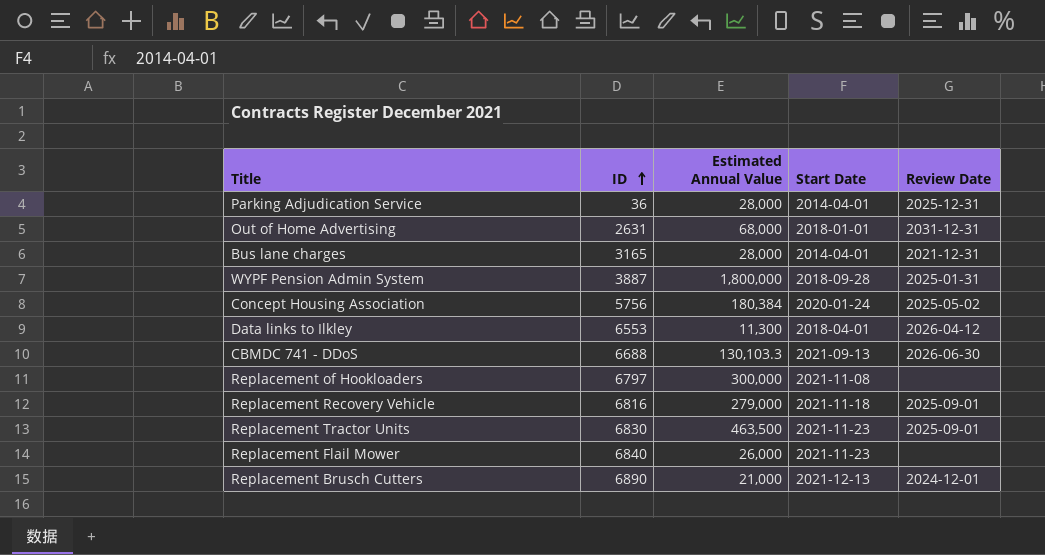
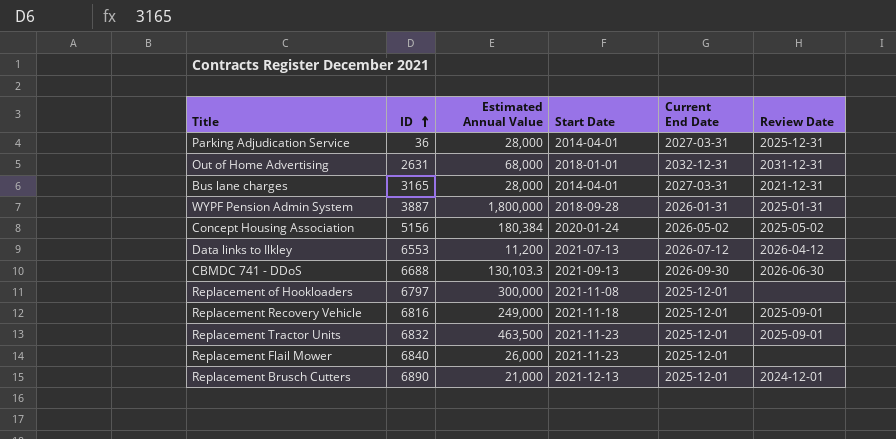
column Current End Date | position: none -> 5
Concept Housing Association | ID: 5756 -> 5156
Data links to Ilkley | Estimated Annual Value: 11,300 -> 11,200
Data links to Ilkley | Start Date: 2018-04-01 -> 2021-07-13
Replacement Recovery Vehicle | Estimated Annual Value: 279,000 -> 249,000
Replacement Tractor Units | ID: 6830 -> 6832

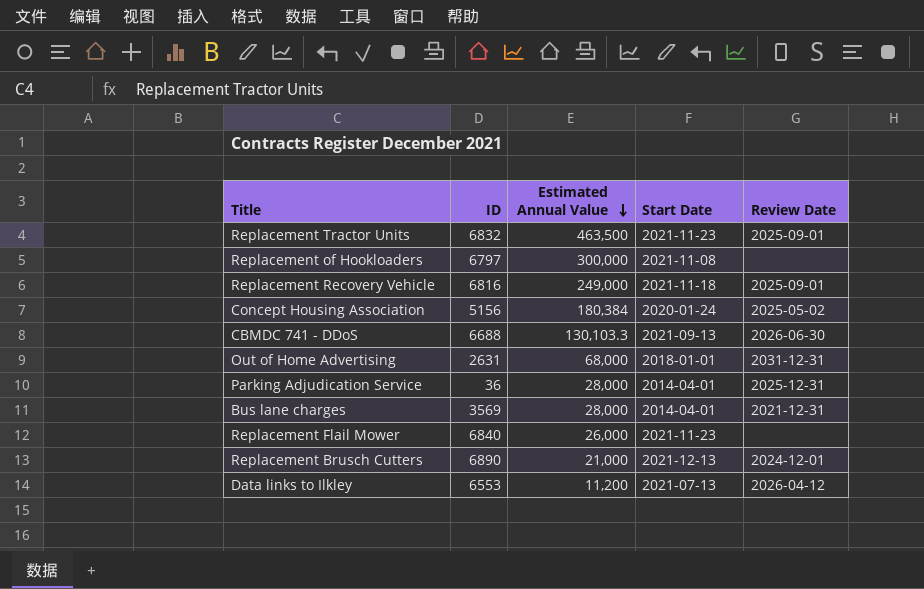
row order: ID ascending -> Estimated Annual Value descending
column Current End Date | position: 5 -> none
row WYPF Pension Admin System: 3887 | 1,800,000 | 2018-09-28 | 2026-01-31 | 2025-01-31 -> none
Bus lane charges | ID: 3165 -> 3569

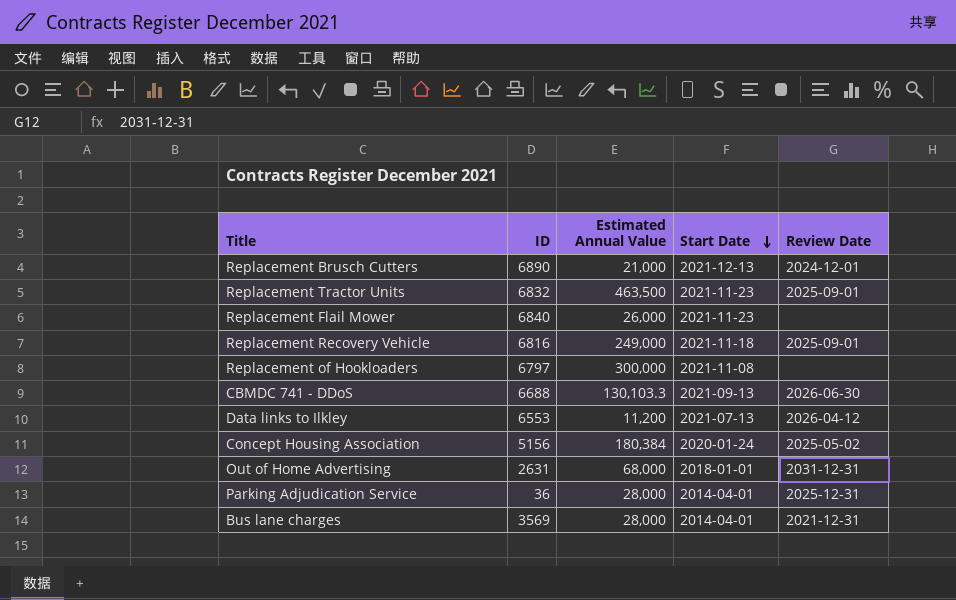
row order: Estimated Annual Value descending -> Start Date descending

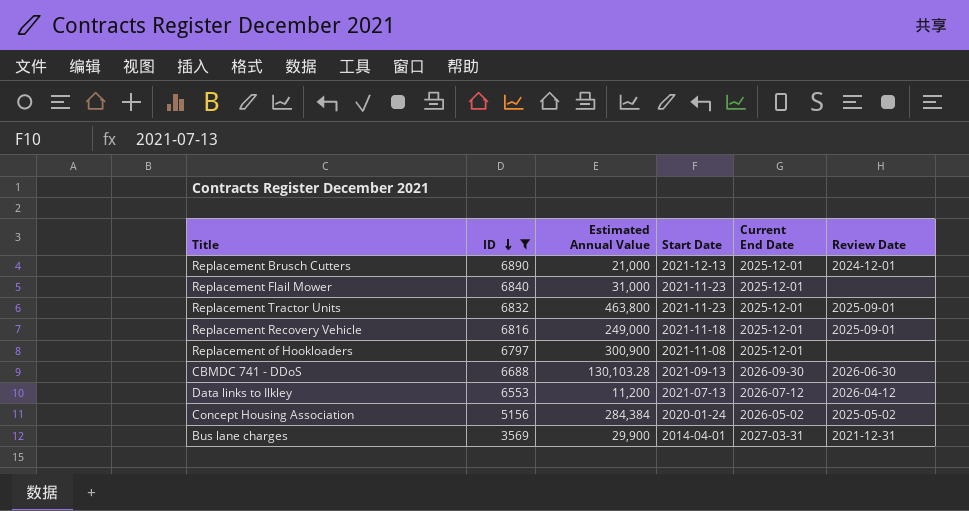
filter: none -> ID >= 3569
row order: Start Date descending -> ID descending
column Current End Date | position: none -> 5
Replacement Flail Mower | Estimated Annual Value: 26,000 -> 31,000
Replacement Tractor Units | Estimated Annual Value: 463,500 -> 463,800
Replacement of Hookloaders | Estimated Annual Value: 300,000 -> 300,900
CBMDC 741 - DDoS | Estimated Annual Value: 130,103.3 -> 130,103.28
Concept Housing Association | Estimated Annual Value: 180,384 -> 284,384
Bus lane charges | Estimated Annual Value: 28,000 -> 29,900

